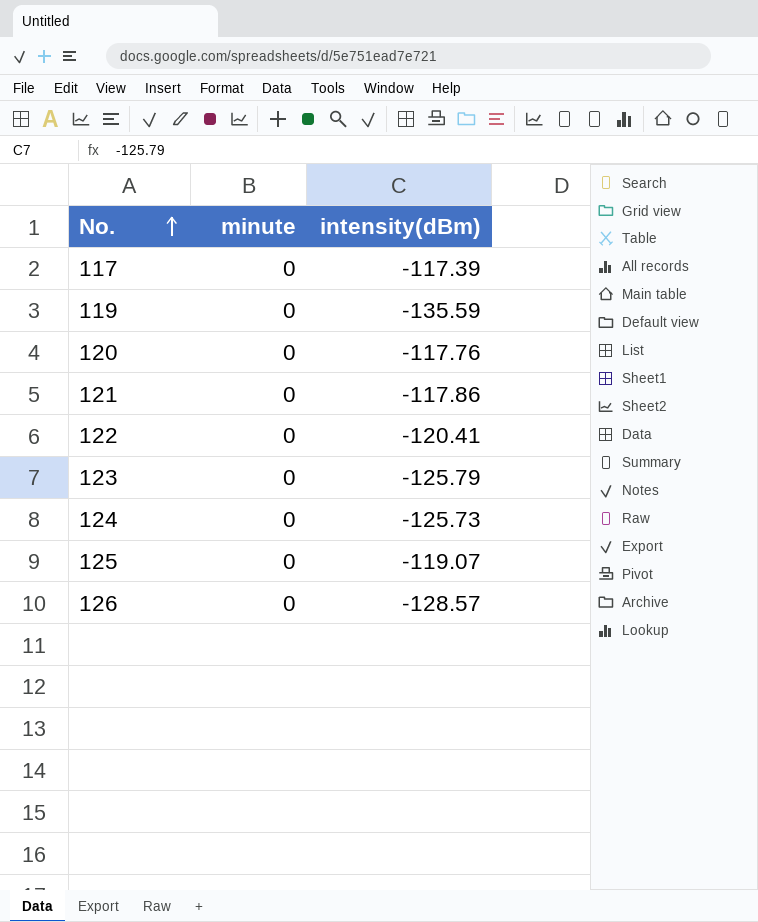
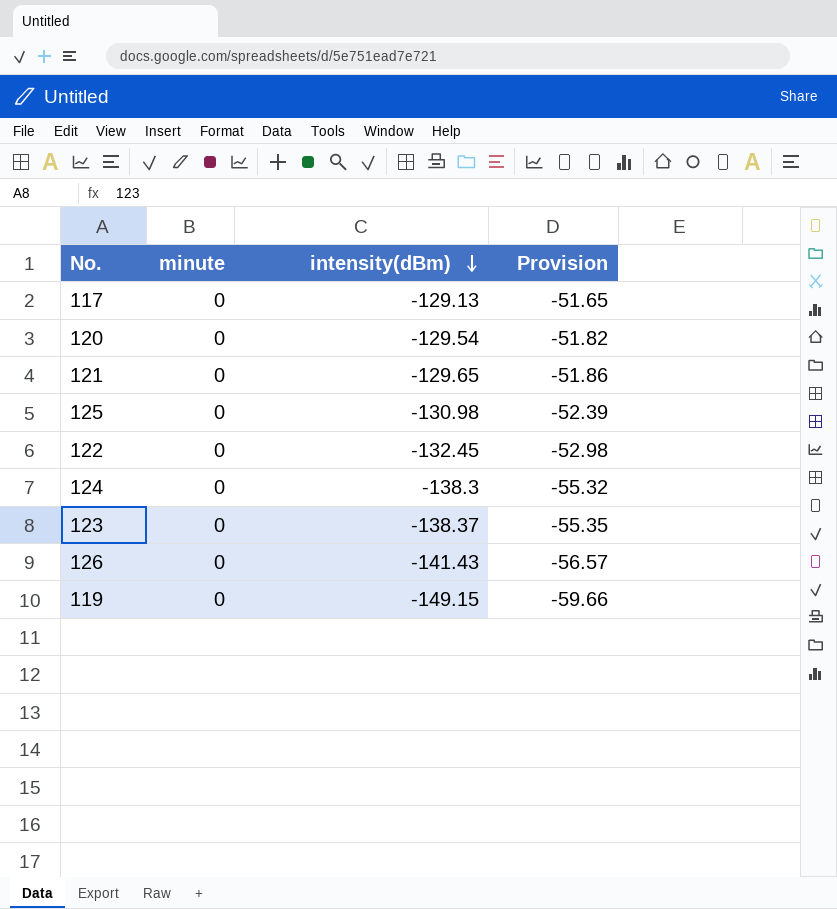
row order: No. ascending -> intensity(dBm) descending
column Provision | formula: none -> [intensity(dBm)] * 0.4
117 | intensity(dBm): -117.39 -> -129.13
120 | intensity(dBm): -117.76 -> -129.54
121 | intensity(dBm): -117.86 -> -129.65
125 | intensity(dBm): -119.07 -> -130.98
122 | intensity(dBm): -120.41 -> -132.45
124 | intensity(dBm): -125.73 -> -138.3
123 | intensity(dBm): -125.79 -> -138.37
126 | intensity(dBm): -128.57 -> -141.43
119 | intensity(dBm): -135.59 -> -149.15

